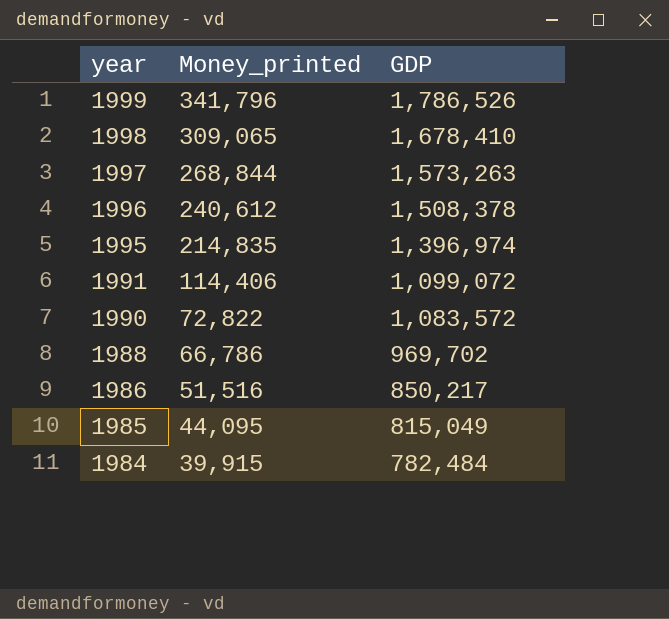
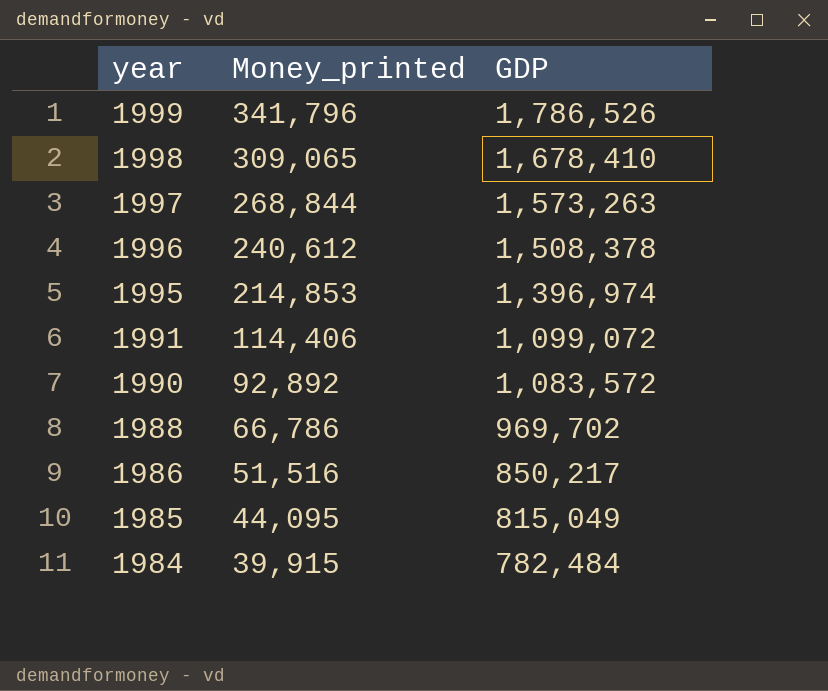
1995 | Money_printed: 214,835 -> 214,853
1990 | Money_printed: 72,822 -> 92,892

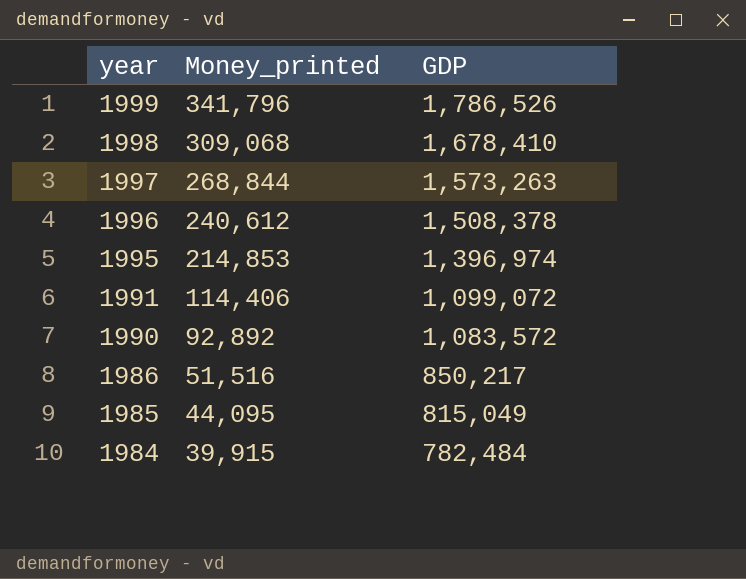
row 1988: 66,786 | 969,702 -> none
1998 | Money_printed: 309,065 -> 309,068

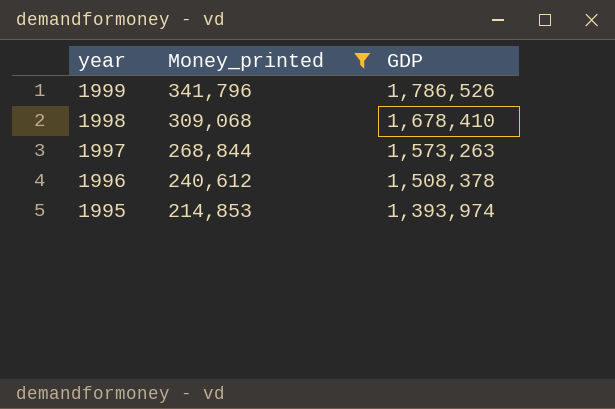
filter: none -> Money_printed >= 214,853
1995 | GDP: 1,396,974 -> 1,393,974

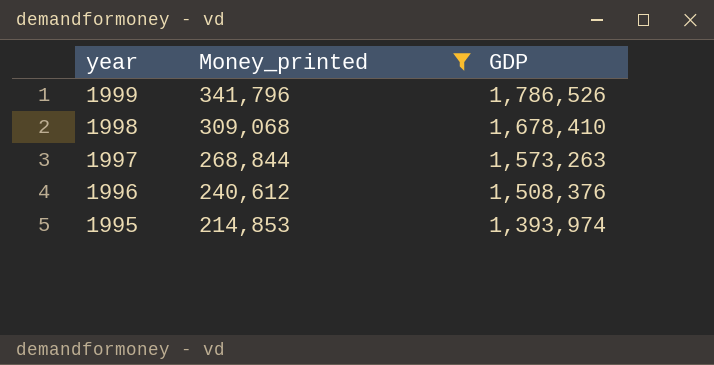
1996 | GDP: 1,508,378 -> 1,508,376

